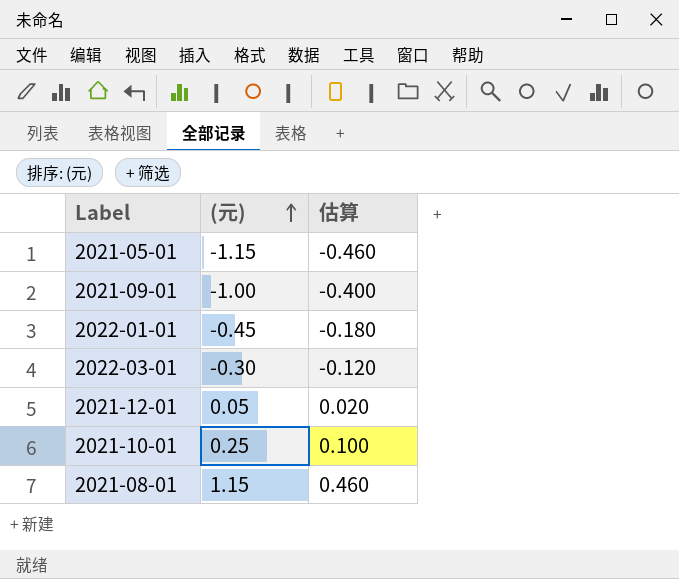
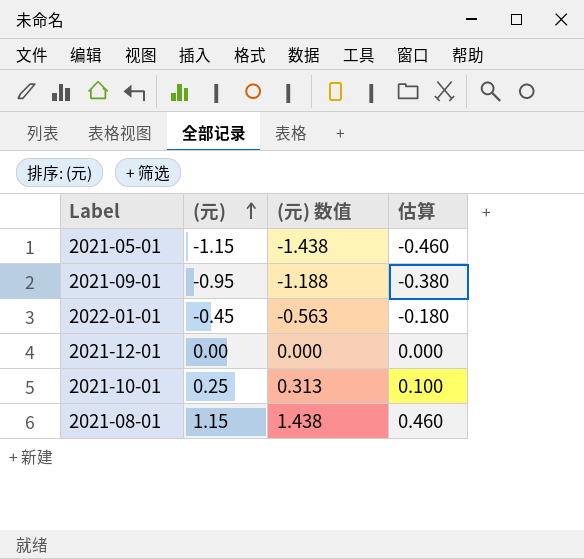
column (元) 数值 | formula: none -> [(元)] * 1.25
row 2022-03-01: -0.30 | -0.120 -> none
2021-09-01 | (元): -1.00 -> -0.95
2021-09-01 | 估算: -0.400 -> -0.380
2021-12-01 | (元): 0.05 -> 0.00
2021-12-01 | 估算: 0.020 -> 0.000

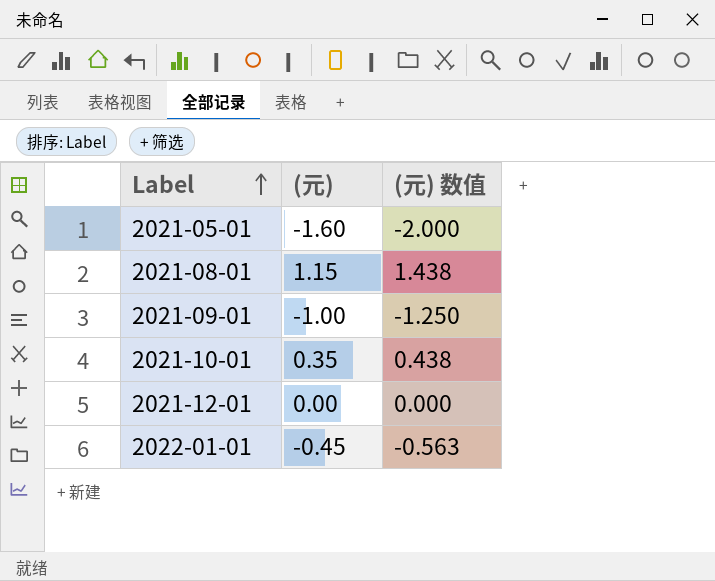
row order: (元) ascending -> Label ascending
column 估算 | formula: [(元)] * 0.4 -> none
2021-05-01 | (元): -1.15 -> -1.60
2021-05-01 | (元) 数值: -1.438 -> -2.000
2021-09-01 | (元): -0.95 -> -1.00
2021-09-01 | (元) 数值: -1.188 -> -1.250
2021-10-01 | (元): 0.25 -> 0.35
2021-10-01 | (元) 数值: 0.313 -> 0.438

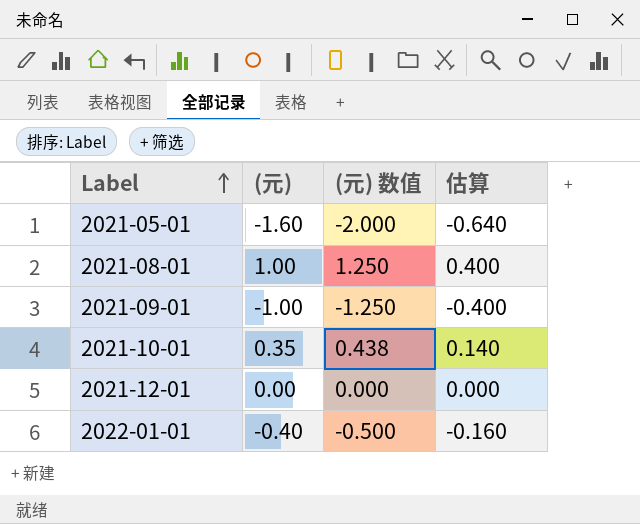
column 估算 | formula: none -> [(元)] * 0.4
2021-08-01 | (元): 1.15 -> 1.00
2021-08-01 | (元) 数值: 1.438 -> 1.250
2022-01-01 | (元): -0.45 -> -0.40
2022-01-01 | (元) 数值: -0.563 -> -0.500

